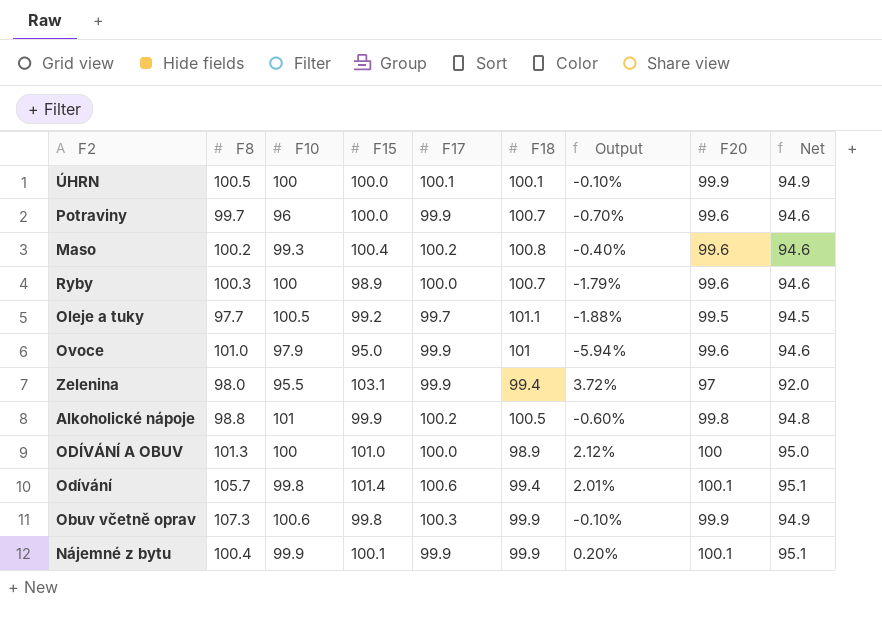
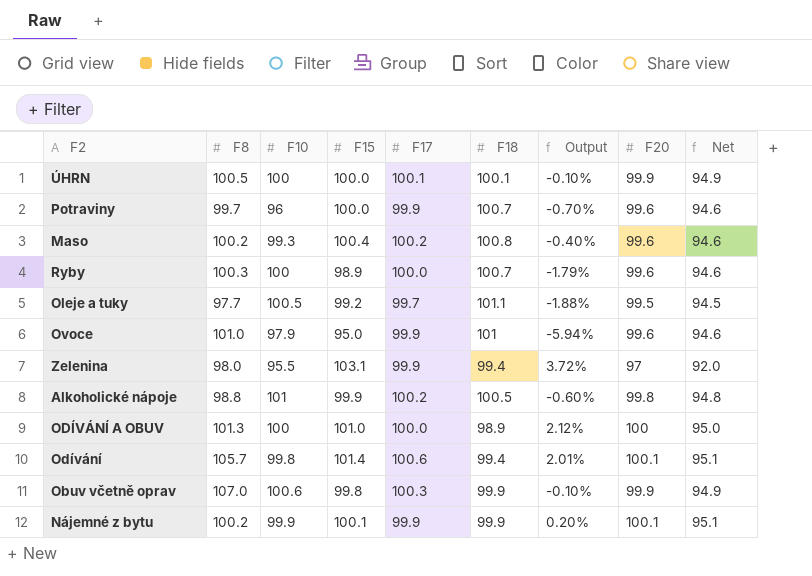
Obuv včetně oprav | F8: 107.3 -> 107.0
Nájemné z bytu | F8: 100.4 -> 100.2

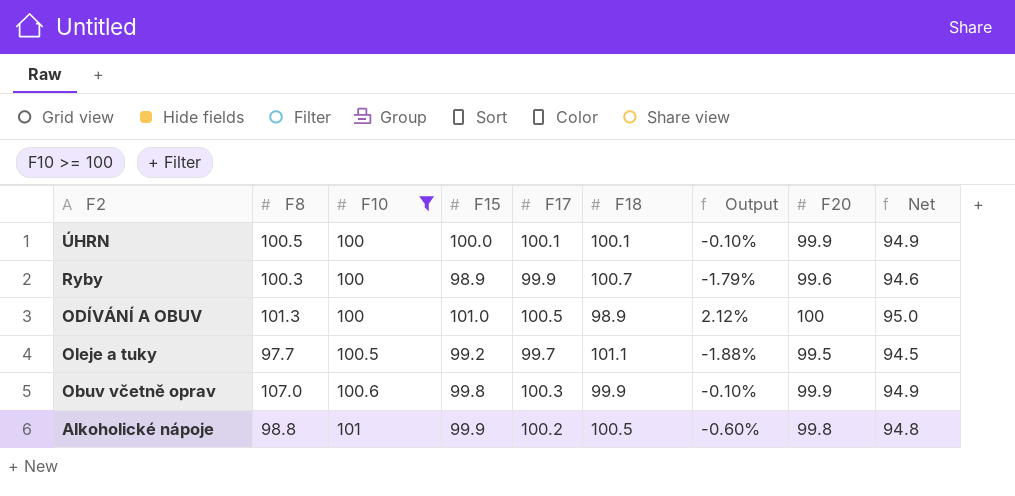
filter: none -> F10 >= 100
row order: none -> F10 ascending
Ryby | F17: 100.0 -> 99.9
ODÍVÁNÍ A OBUV | F17: 100.0 -> 100.5

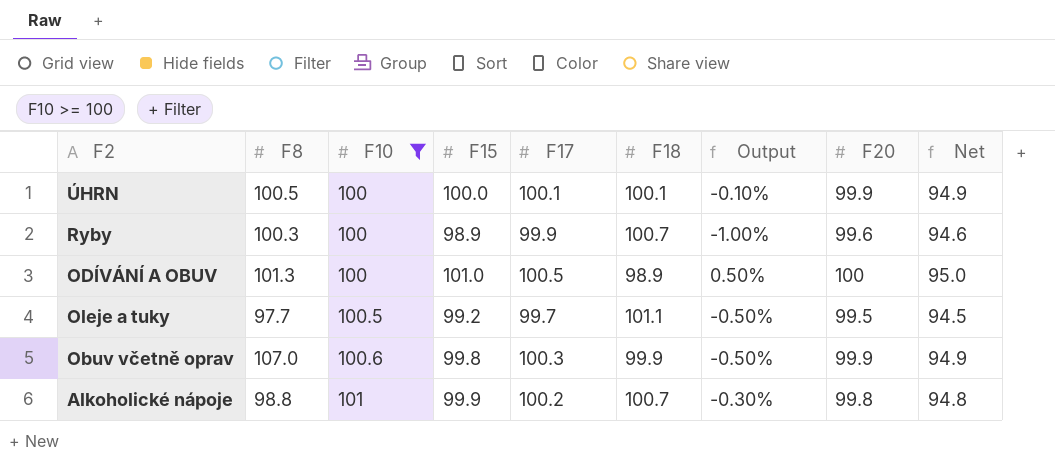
column Output | formula: ([F15] - [F18]) / [F18] -> ([F15] - [F17]) / [F17]
Alkoholické nápoje | F18: 100.5 -> 100.7

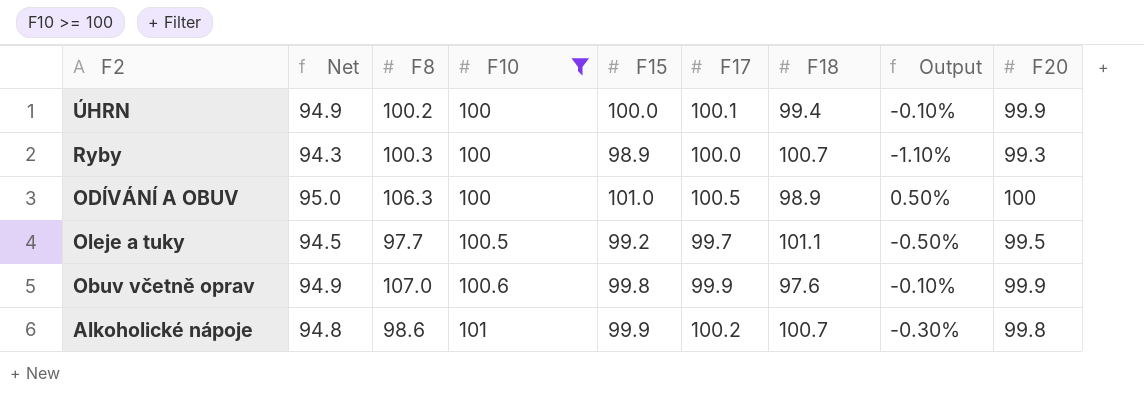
column Net | position: 9 -> 2
ÚHRN | F8: 100.5 -> 100.2
ÚHRN | F18: 100.1 -> 99.4
Ryby | Net: 94.6 -> 94.3
Ryby | F17: 99.9 -> 100.0
Ryby | Output: -1.00% -> -1.10%
Ryby | F20: 99.6 -> 99.3
ODÍVÁNÍ A OBUV | F8: 101.3 -> 106.3
Obuv včetně oprav | F17: 100.3 -> 99.9
Obuv včetně oprav | F18: 99.9 -> 97.6
Obuv včetně oprav | Output: -0.50% -> -0.10%
Alkoholické nápoje | F8: 98.8 -> 98.6

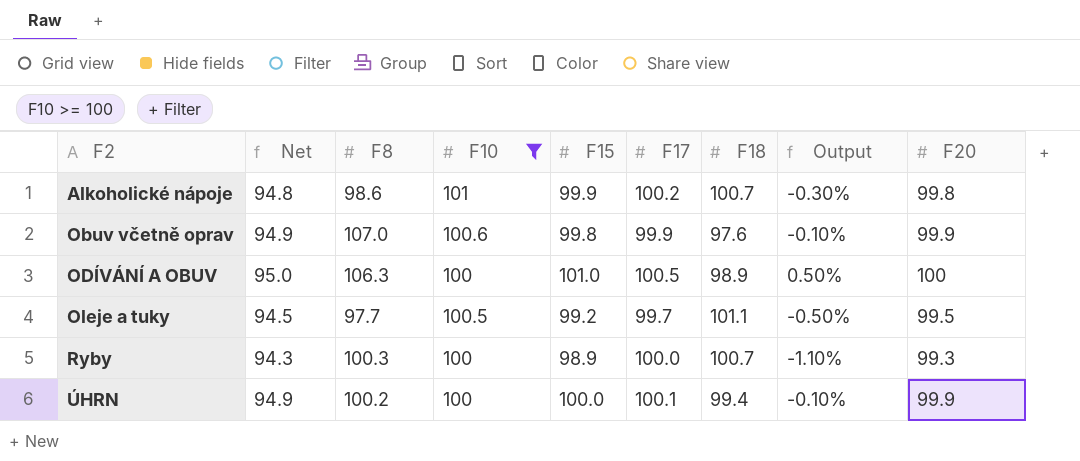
row order: F10 ascending -> F2 ascending

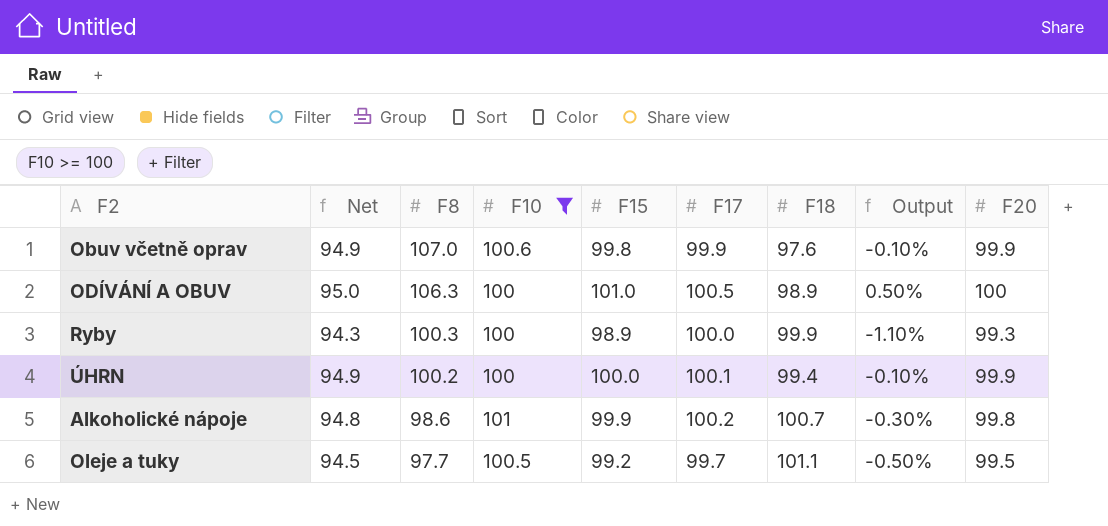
row order: F2 ascending -> F8 descending
Ryby | F18: 100.7 -> 99.9

